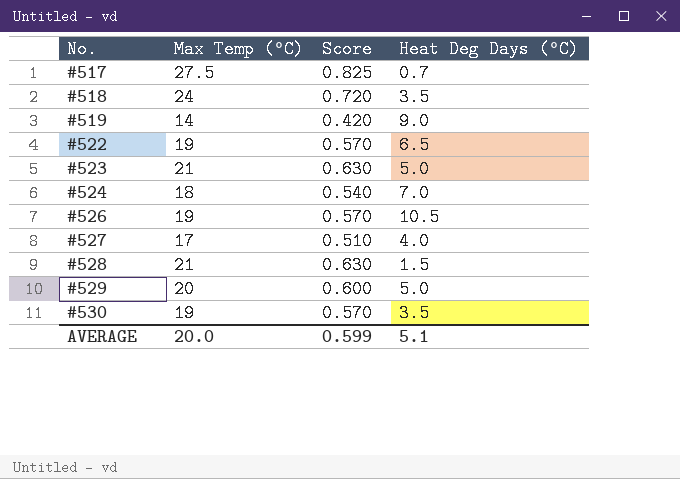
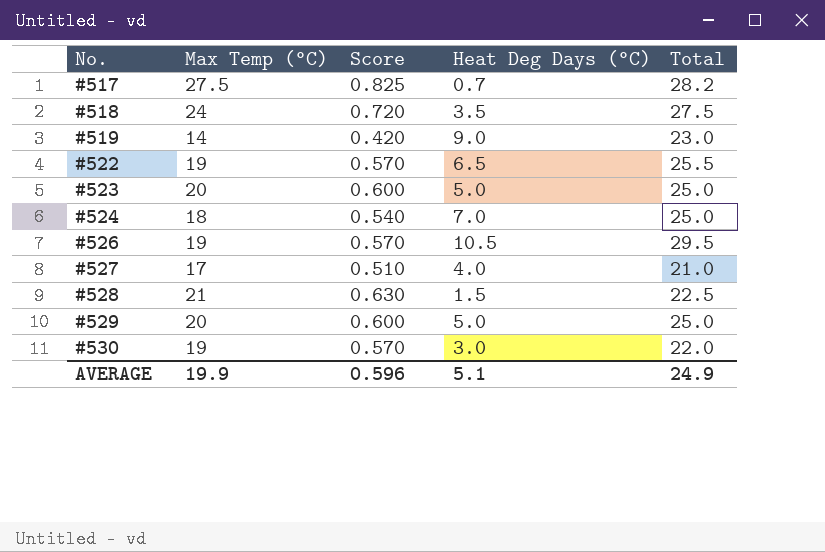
column Total | formula: none -> [Max Temp (°C)] + [Heat Deg Days (°C)]
#523 | Max Temp (°C): 21 -> 20
#523 | Score: 0.630 -> 0.600
#530 | Heat Deg Days (°C): 3.5 -> 3.0
AVERAGE | Max Temp (°C): 20.0 -> 19.9
AVERAGE | Score: 0.599 -> 0.596

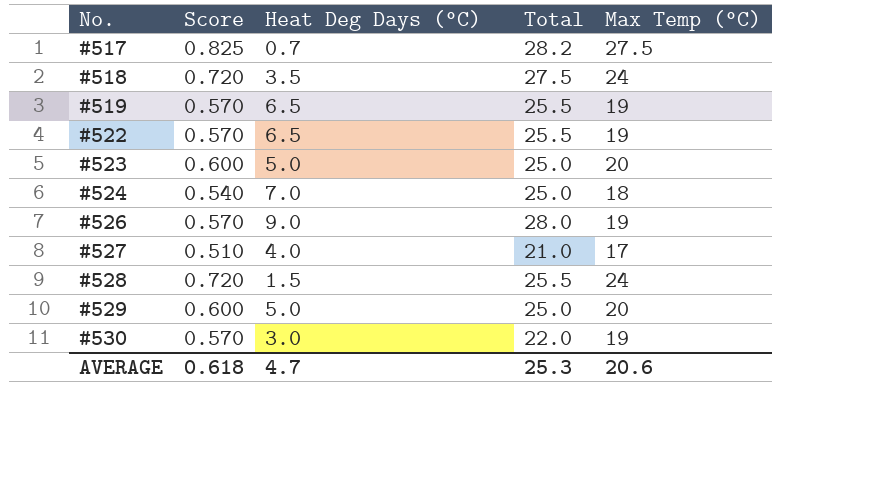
column Max Temp (°C) | position: 2 -> 5
#519 | Score: 0.420 -> 0.570
#519 | Heat Deg Days (°C): 9.0 -> 6.5
#519 | Total: 23.0 -> 25.5
#519 | Max Temp (°C): 14 -> 19
#526 | Heat Deg Days (°C): 10.5 -> 9.0
#526 | Total: 29.5 -> 28.0
#528 | Score: 0.630 -> 0.720
#528 | Total: 22.5 -> 25.5
#528 | Max Temp (°C): 21 -> 24
AVERAGE | Score: 0.596 -> 0.618
AVERAGE | Heat Deg Days (°C): 5.1 -> 4.7
AVERAGE | Total: 24.9 -> 25.3
AVERAGE | Max Temp (°C): 19.9 -> 20.6

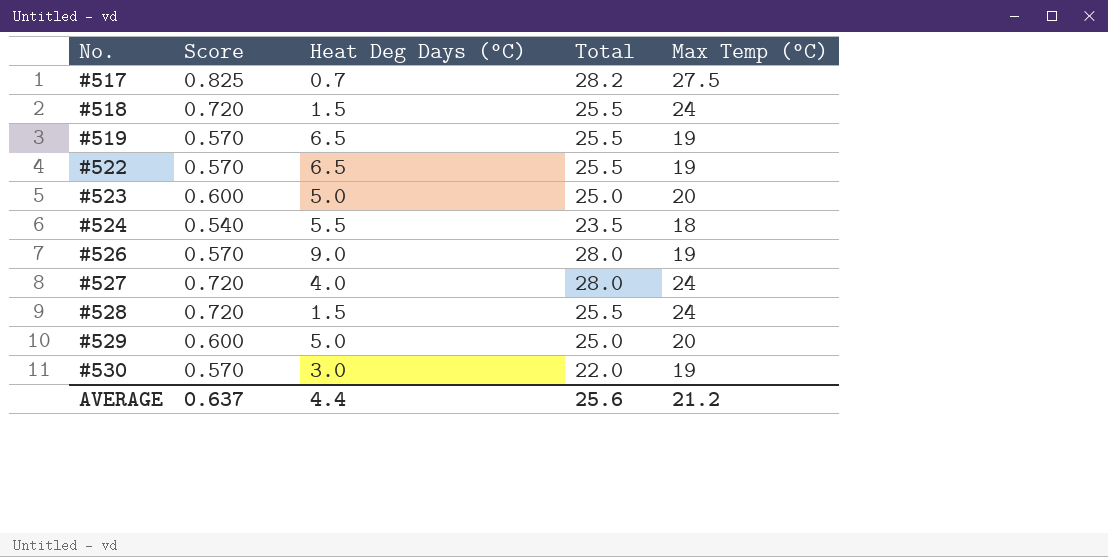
#518 | Heat Deg Days (°C): 3.5 -> 1.5
#518 | Total: 27.5 -> 25.5
#524 | Heat Deg Days (°C): 7.0 -> 5.5
#524 | Total: 25.0 -> 23.5
#527 | Score: 0.510 -> 0.720
#527 | Total: 21.0 -> 28.0
#527 | Max Temp (°C): 17 -> 24
AVERAGE | Score: 0.618 -> 0.637
AVERAGE | Heat Deg Days (°C): 4.7 -> 4.4
AVERAGE | Total: 25.3 -> 25.6
AVERAGE | Max Temp (°C): 20.6 -> 21.2

